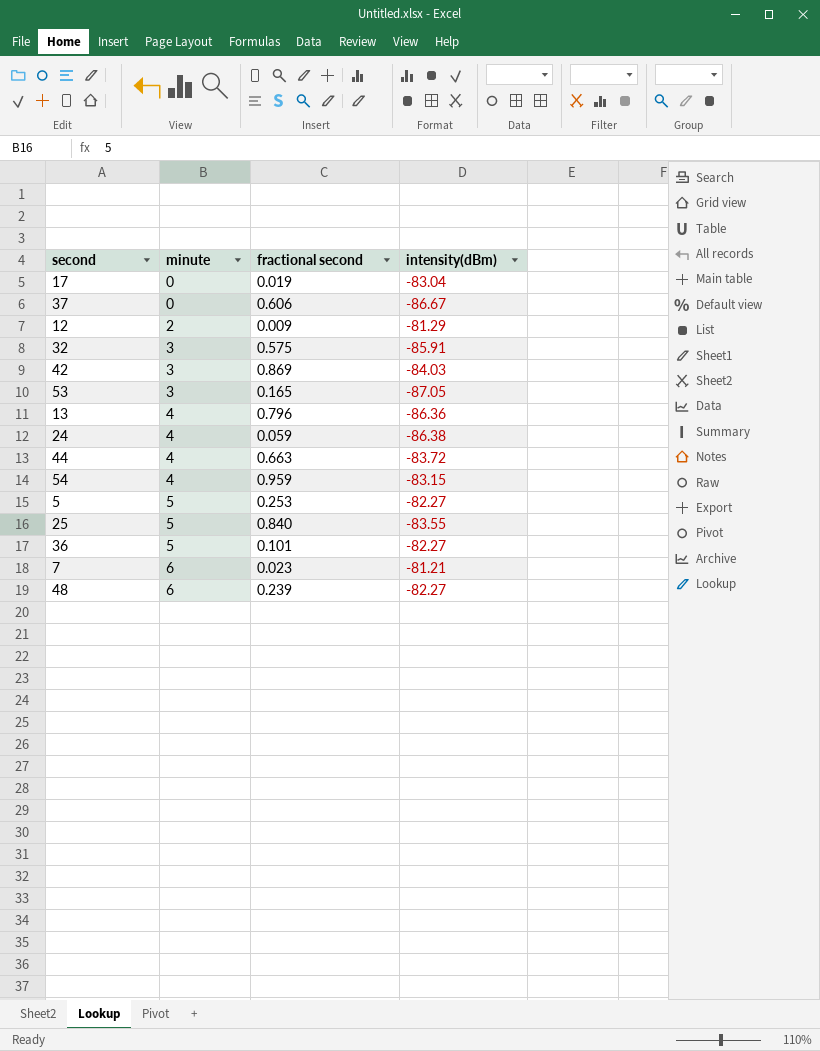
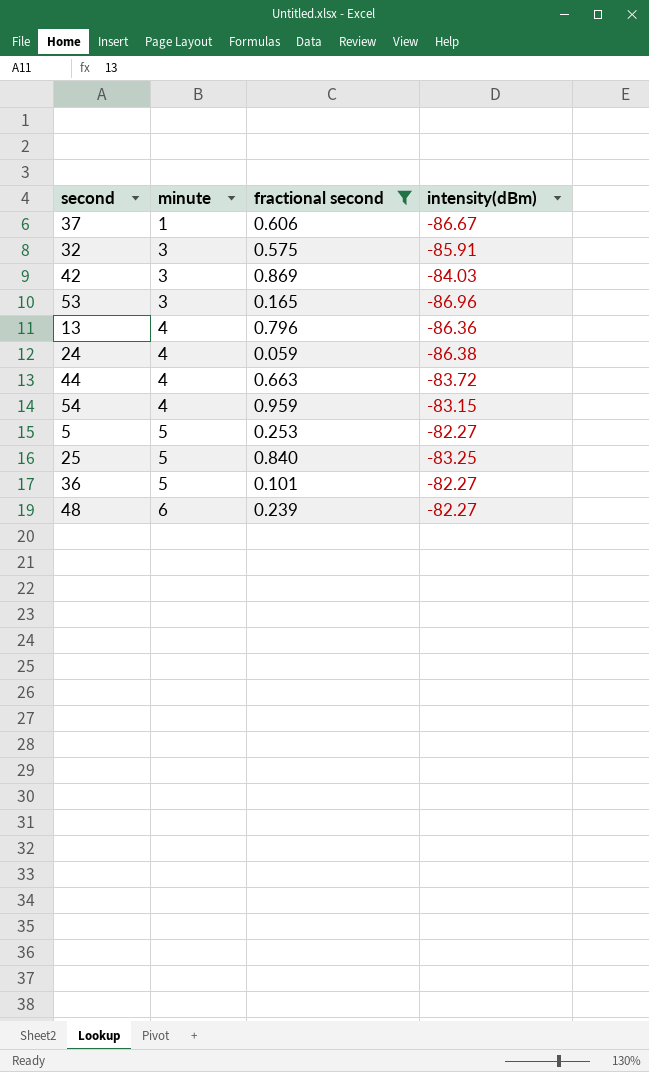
filter: none -> fractional second >= 0.059
37 | minute: 0 -> 1
53 | intensity(dBm): -87.05 -> -86.96
25 | intensity(dBm): -83.55 -> -83.25

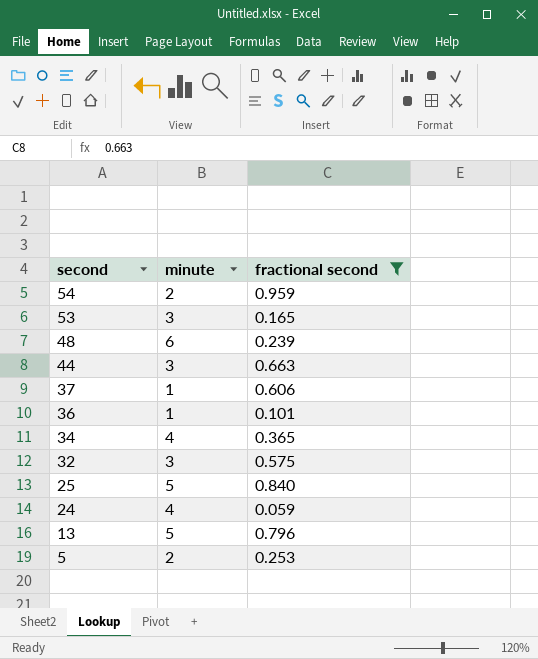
row order: minute ascending -> second descending
column intensity(dBm) | position: 4 -> none
row 42: 3 | 0.869 | -84.03 -> none
54 | minute: 4 -> 2
44 | minute: 4 -> 3
36 | minute: 5 -> 1
row 34: none -> 4 | 0.365
13 | minute: 4 -> 5
5 | minute: 5 -> 2

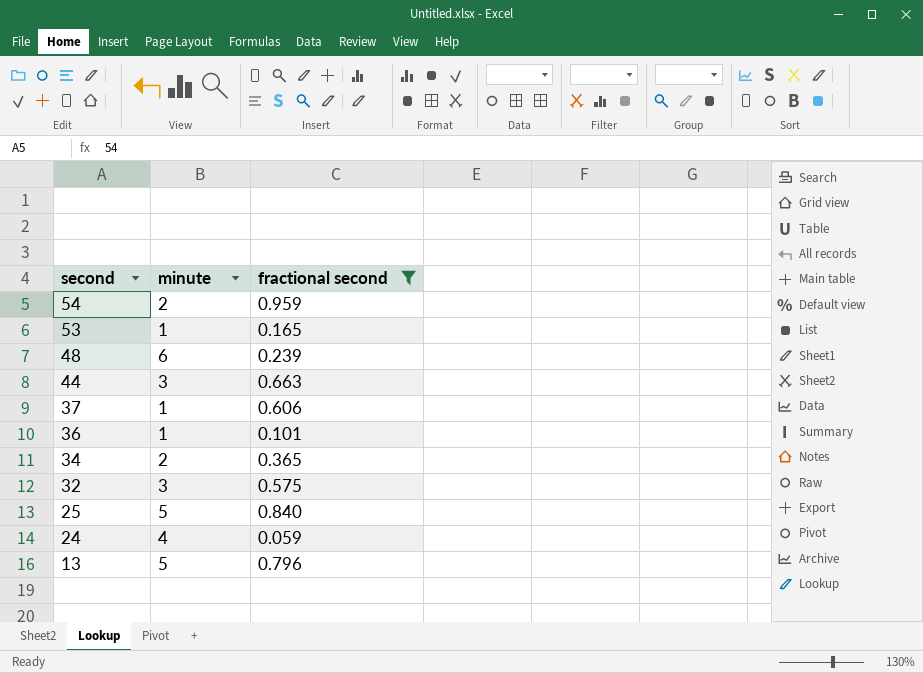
row 5: 2 | 0.253 -> none
53 | minute: 3 -> 1
34 | minute: 4 -> 2

